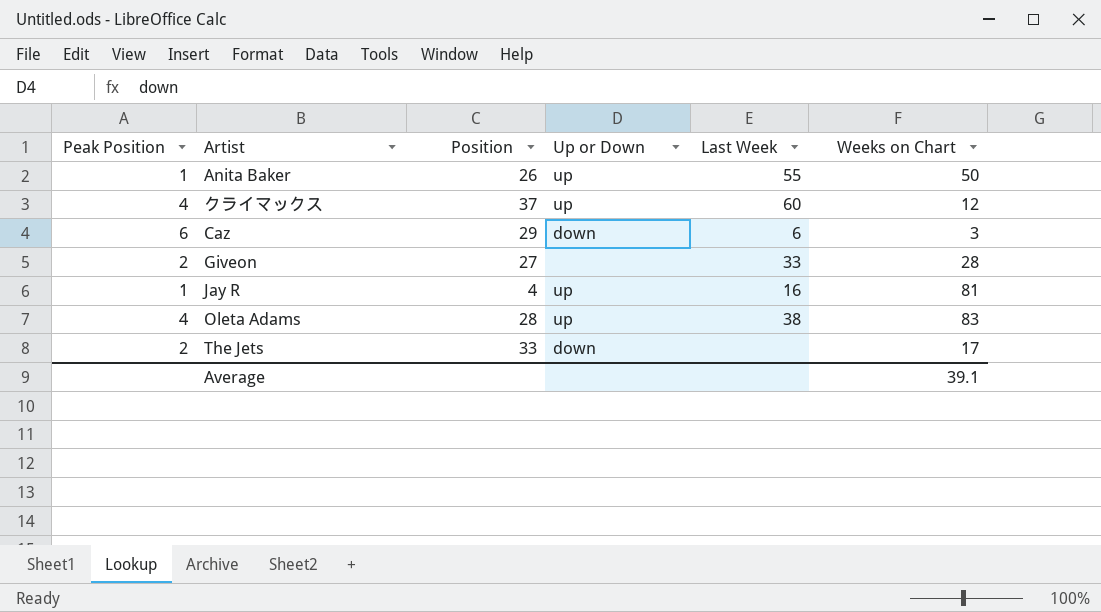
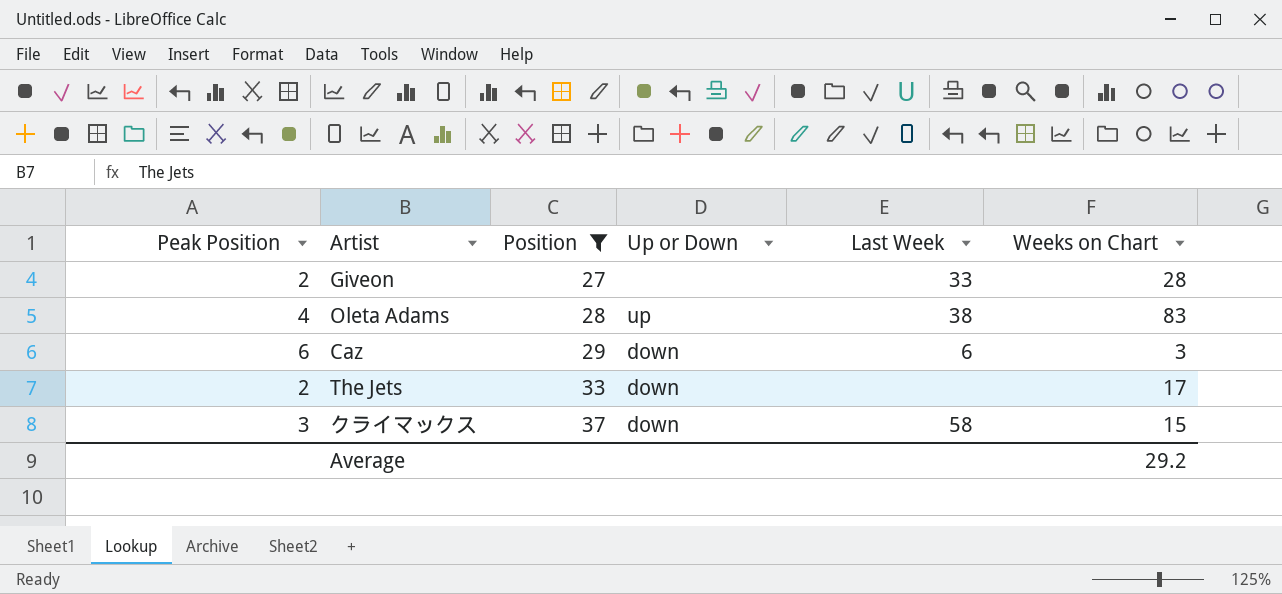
filter: none -> Position >= 27
row order: none -> Position ascending
クライマックス | Peak Position: 4 -> 3
クライマックス | Up or Down: up -> down
クライマックス | Last Week: 60 -> 58
クライマックス | Weeks on Chart: 12 -> 15
Average | Weeks on Chart: 39.1 -> 29.2

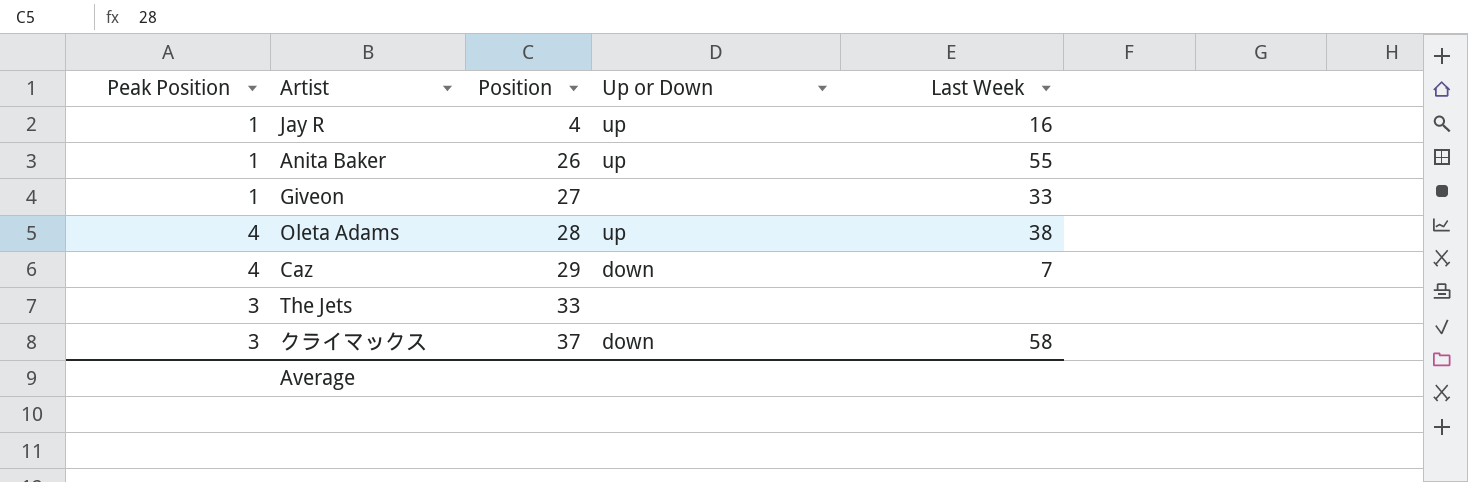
filter: Position >= 27 -> none
column Weeks on Chart | position: 6 -> none
Giveon | Peak Position: 2 -> 1
Caz | Peak Position: 6 -> 4
Caz | Last Week: 6 -> 7
The Jets | Peak Position: 2 -> 3
The Jets | Up or Down: down -> none

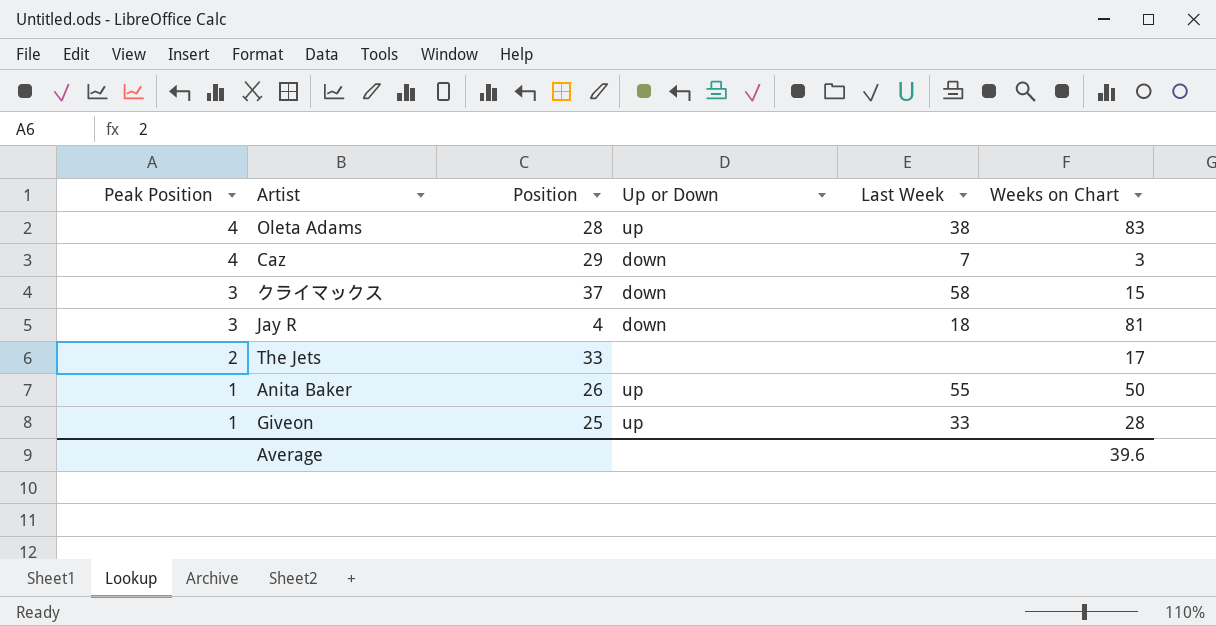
row order: Position ascending -> Peak Position descending
column Weeks on Chart | position: none -> 6
Jay R | Peak Position: 1 -> 3
Jay R | Up or Down: up -> down
Jay R | Last Week: 16 -> 18
The Jets | Peak Position: 3 -> 2
Giveon | Position: 27 -> 25
Giveon | Up or Down: none -> up

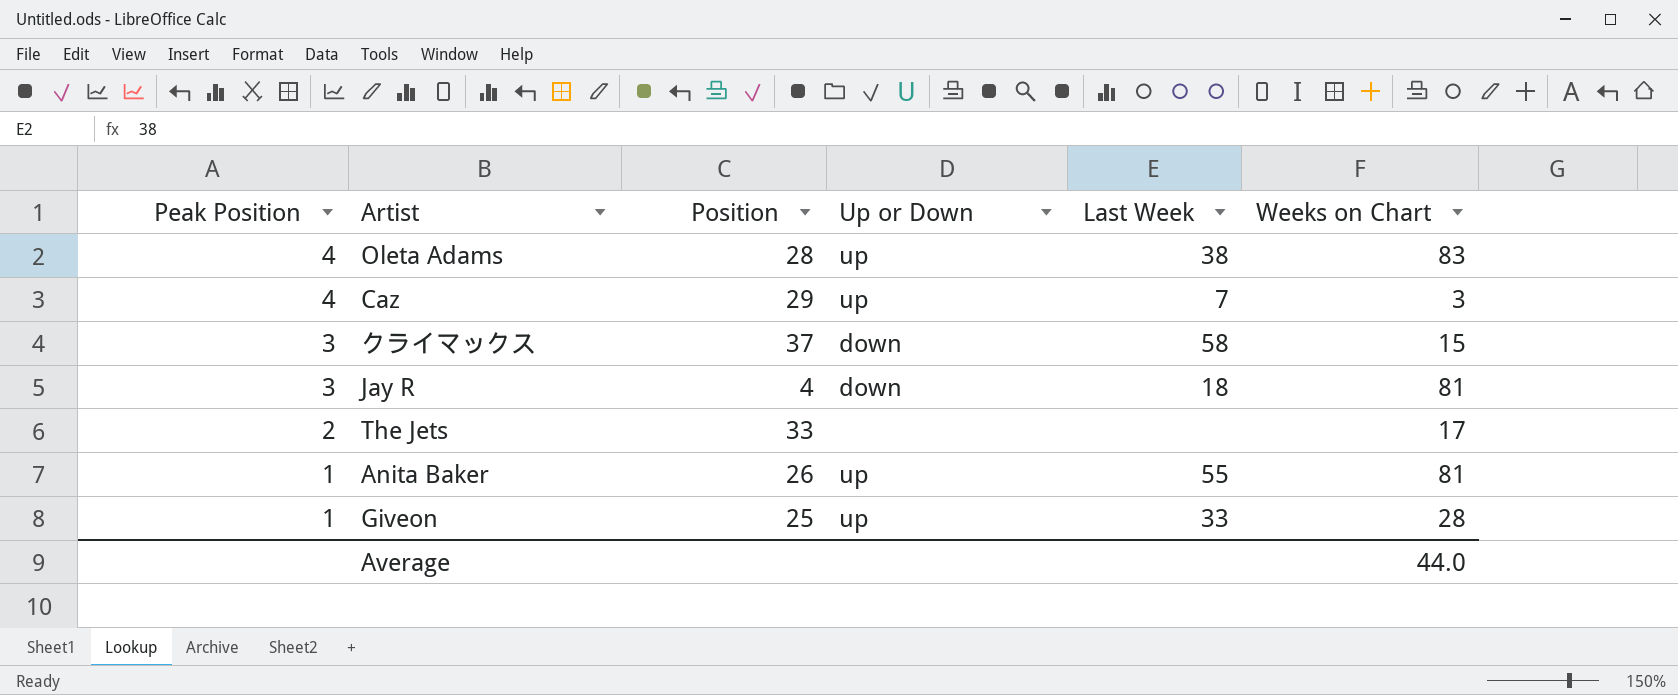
Caz | Up or Down: down -> up
Anita Baker | Weeks on Chart: 50 -> 81
Average | Weeks on Chart: 39.6 -> 44.0

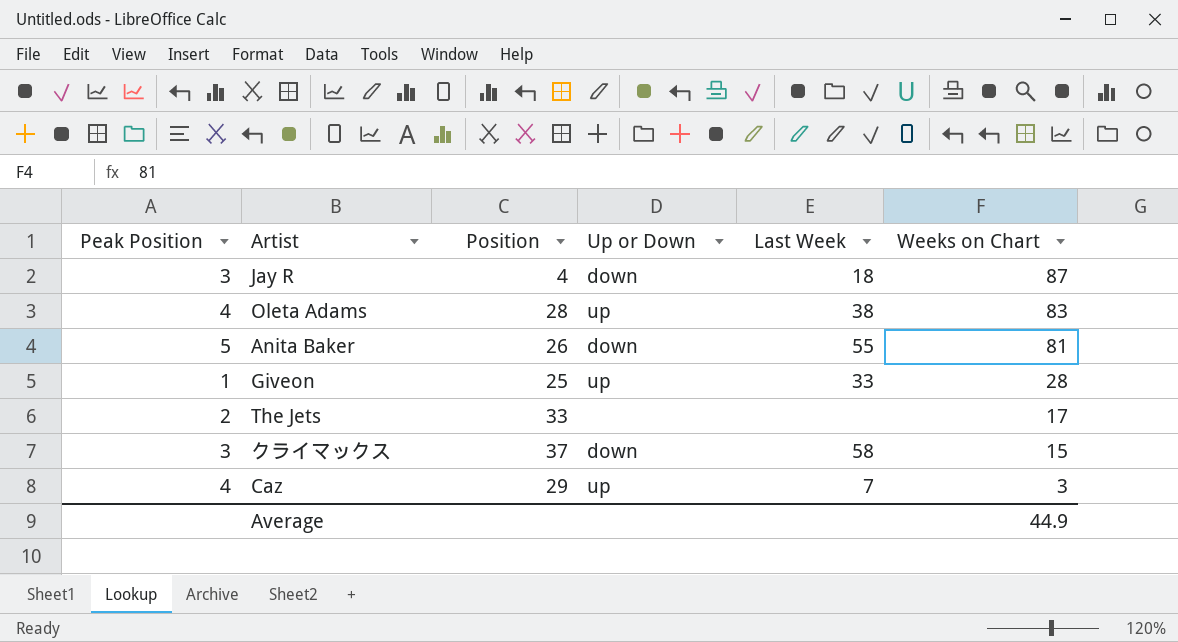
row order: Peak Position descending -> Weeks on Chart descending
Jay R | Weeks on Chart: 81 -> 87
Anita Baker | Peak Position: 1 -> 5
Anita Baker | Up or Down: up -> down
Average | Weeks on Chart: 44.0 -> 44.9

